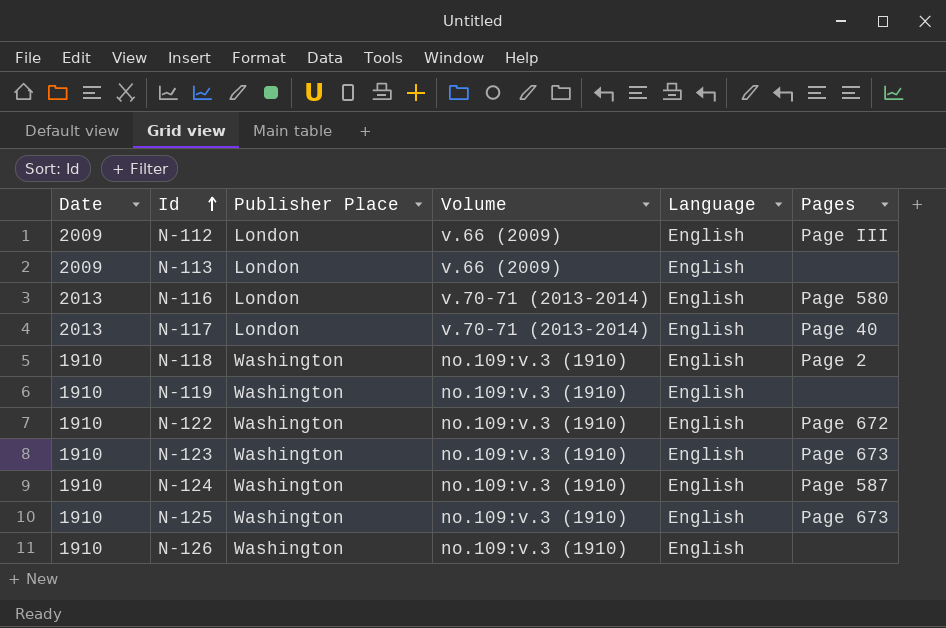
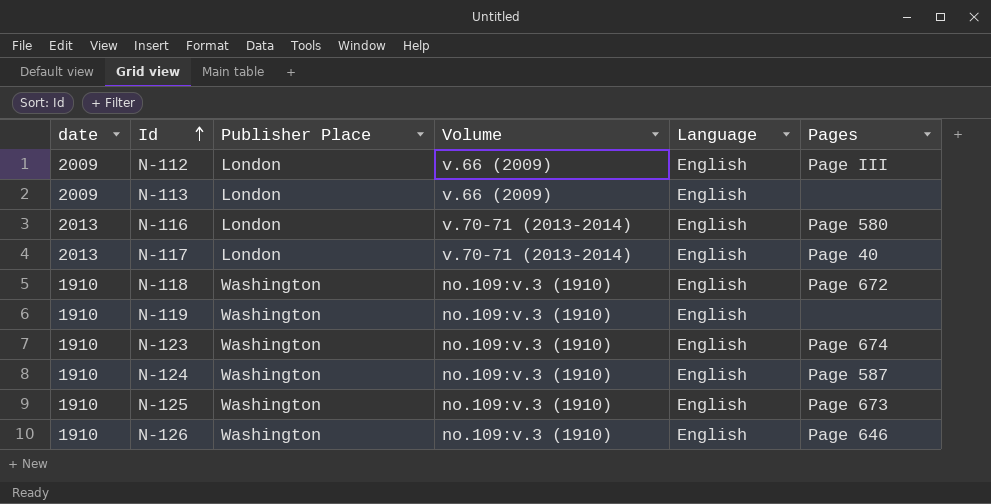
column name: Date -> date
row N-122: 1910 | Washington | no.109:v.3 (1910) | English | Page 672 -> none
N-118 | Pages: Page 2 -> Page 672
N-123 | Pages: Page 673 -> Page 674
N-126 | Pages: none -> Page 646

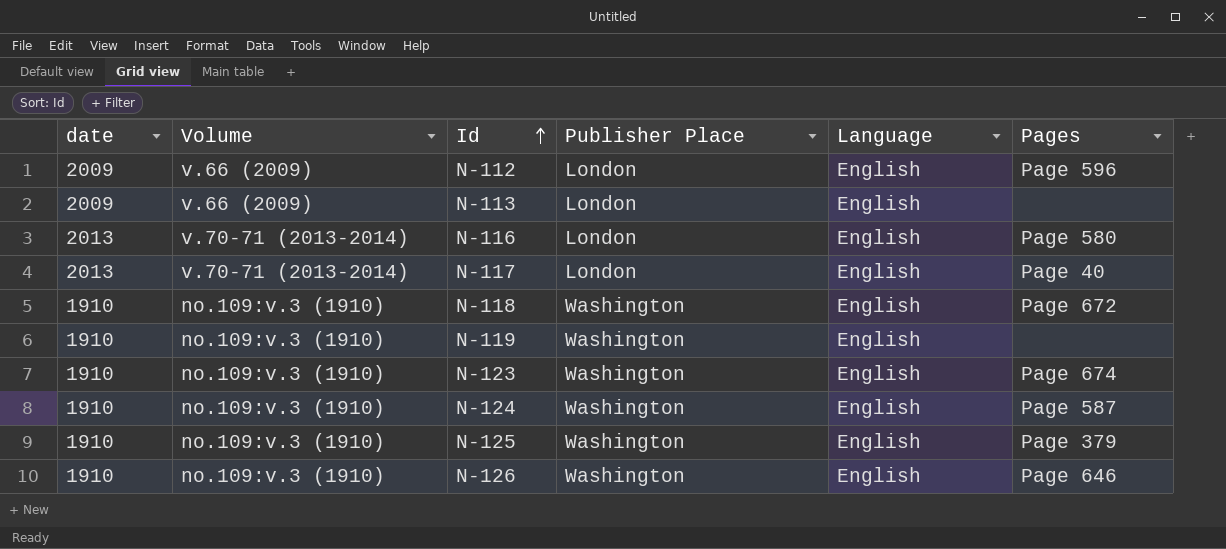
column Volume | position: 4 -> 2
N-112 | Pages: Page III -> Page 596
N-125 | Pages: Page 673 -> Page 379

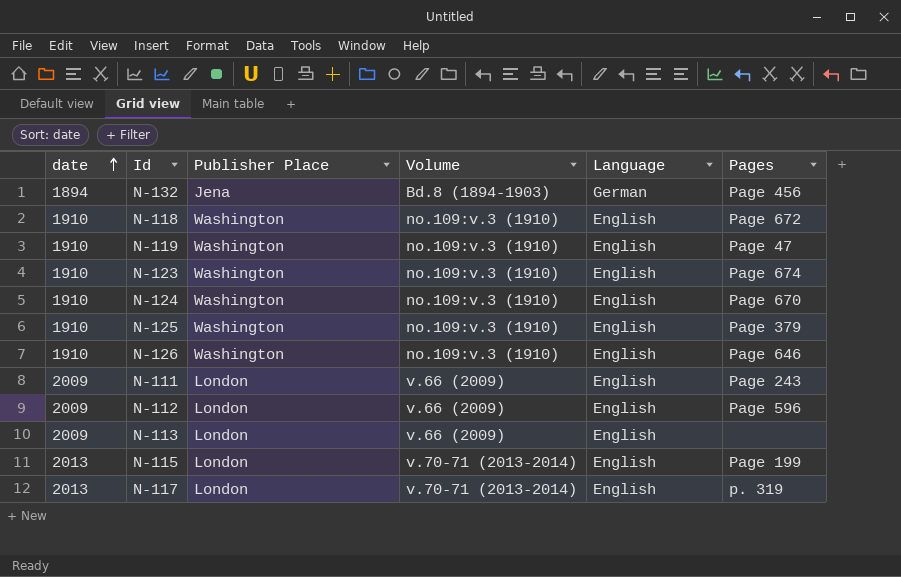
row order: Id ascending -> date ascending
column Volume | position: 2 -> 4
row N-116: 2013 | v.70-71 (2013-2014) | London | English | Page 580 -> none
row N-132: none -> 1894 | Jena | Bd.8 (1894-1903) | German | Page 456
N-119 | Pages: none -> Page 47
N-124 | Pages: Page 587 -> Page 670
row N-111: none -> 2009 | London | v.66 (2009) | English | Page 243
row N-115: none -> 2013 | London | v.70-71 (2013-2014) | English | Page 199
N-117 | Pages: Page 40 -> p. 319

